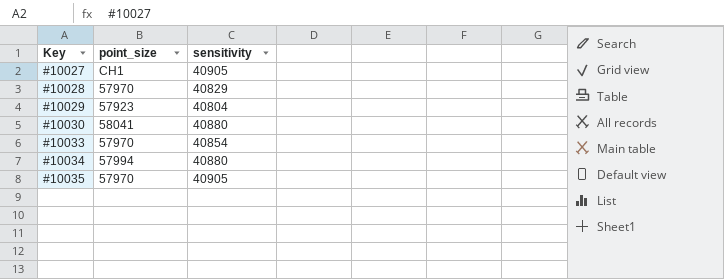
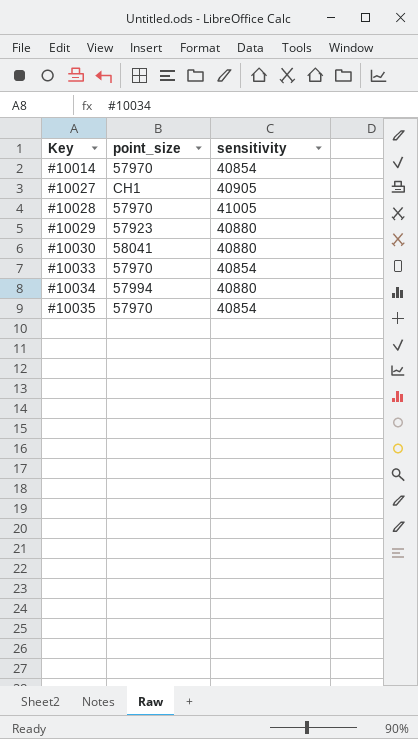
row #10014: none -> 57970 | 40854
#10028 | sensitivity: 40829 -> 41005
#10029 | sensitivity: 40804 -> 40880
#10035 | sensitivity: 40905 -> 40854

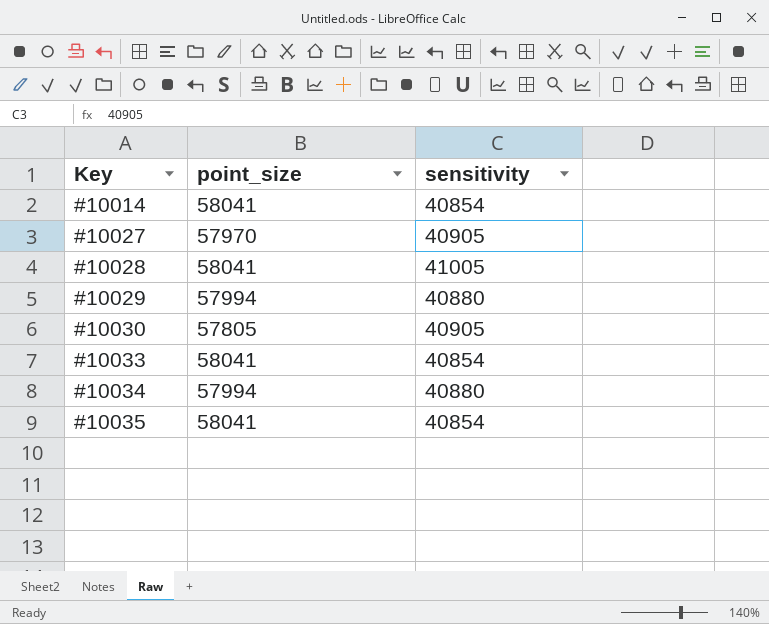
#10014 | point_size: 57970 -> 58041
#10027 | point_size: CH1 -> 57970
#10028 | point_size: 57970 -> 58041
#10029 | point_size: 57923 -> 57994
#10030 | point_size: 58041 -> 57805
#10030 | sensitivity: 40880 -> 40905
#10033 | point_size: 57970 -> 58041
#10035 | point_size: 57970 -> 58041

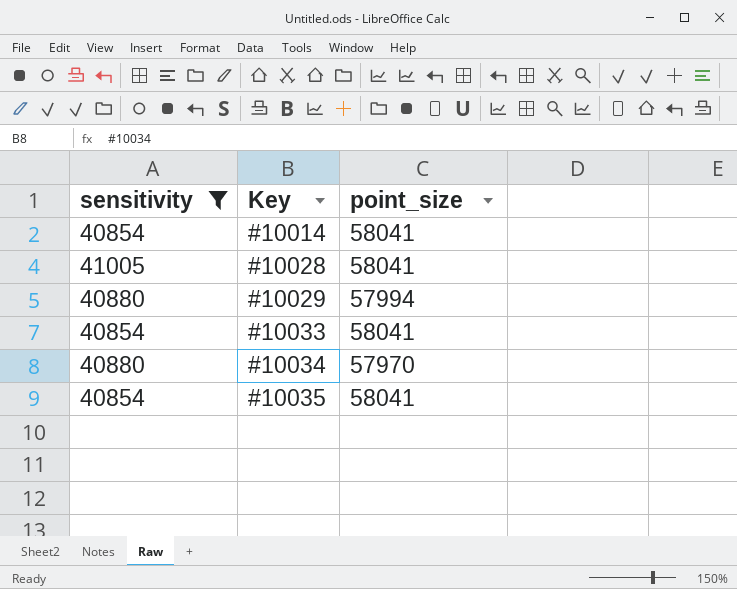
filter: none -> sensitivity != 40905
column sensitivity | position: 3 -> 1
#10034 | point_size: 57994 -> 57970

